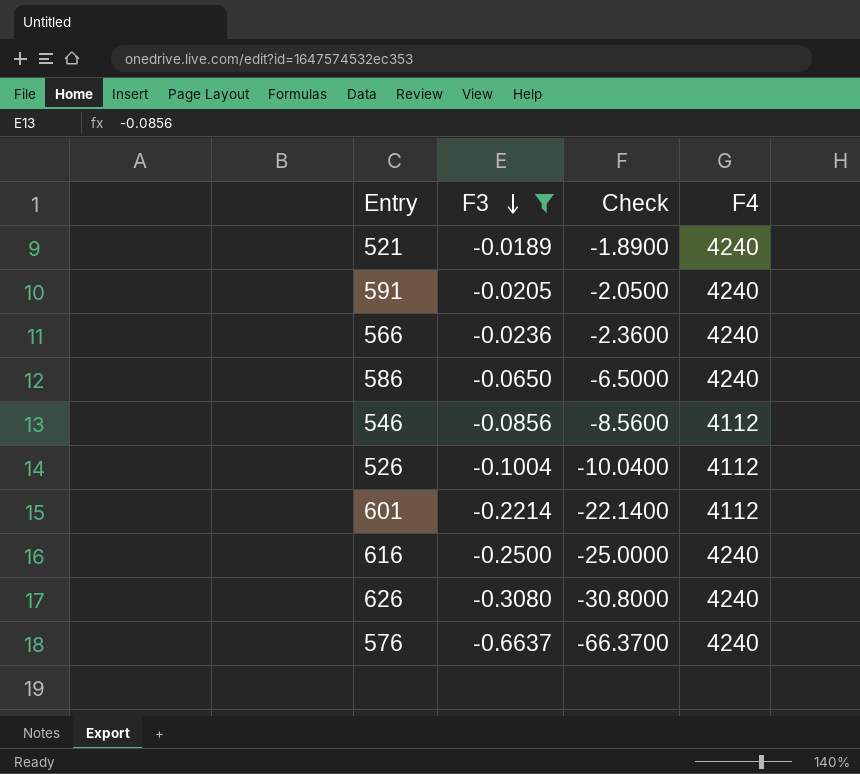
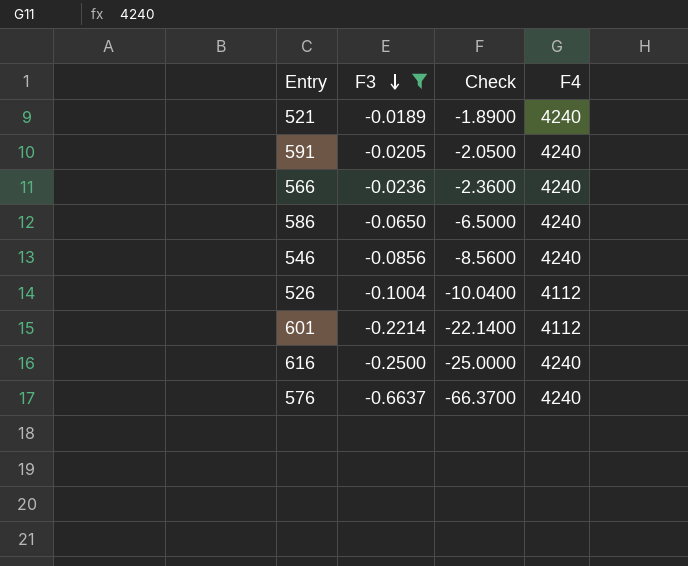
row 626: -0.3080 | -30.8000 | 4240 -> none
546 | F4: 4112 -> 4240

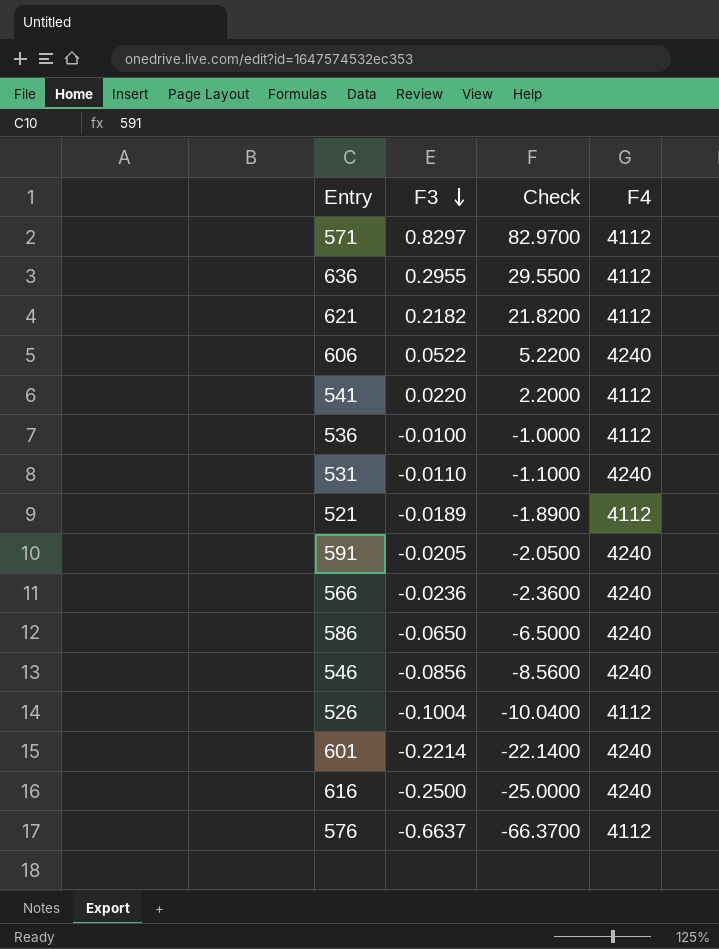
filter: F3 <= -0.0189 -> none
521 | F4: 4240 -> 4112
601 | F4: 4112 -> 4240
576 | F4: 4240 -> 4112

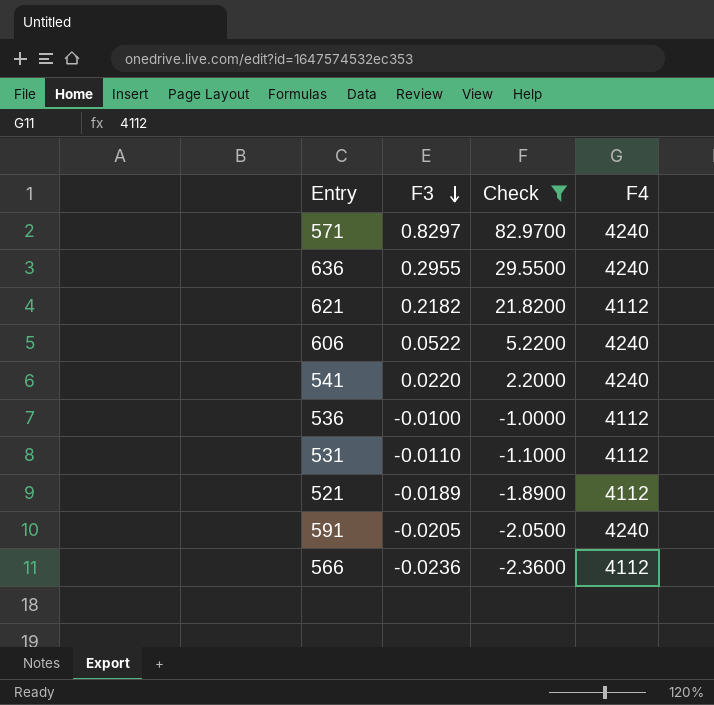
filter: none -> Check >= -2.3600
571 | F4: 4112 -> 4240
636 | F4: 4112 -> 4240
541 | F4: 4112 -> 4240
531 | F4: 4240 -> 4112
566 | F4: 4240 -> 4112

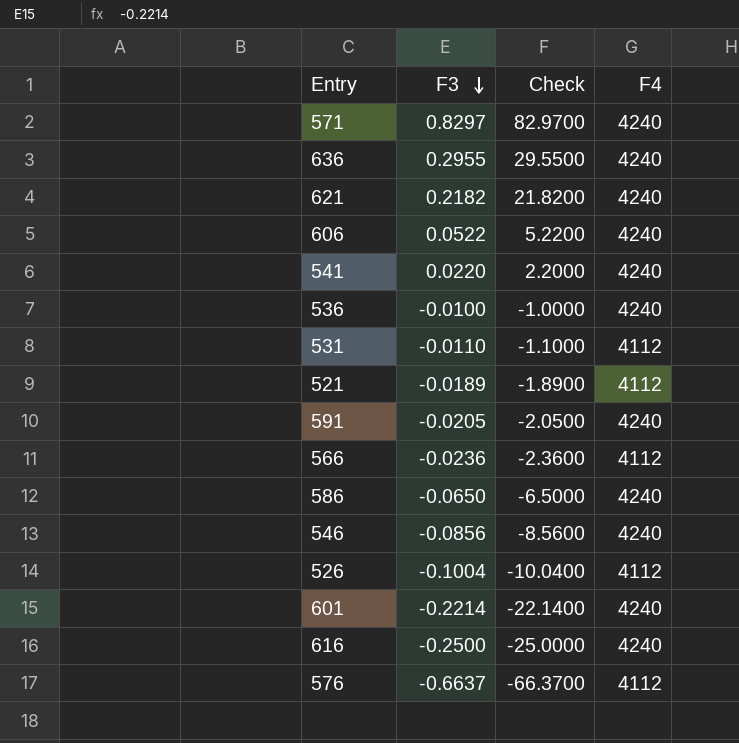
filter: Check >= -2.3600 -> none
621 | F4: 4112 -> 4240
536 | F4: 4112 -> 4240

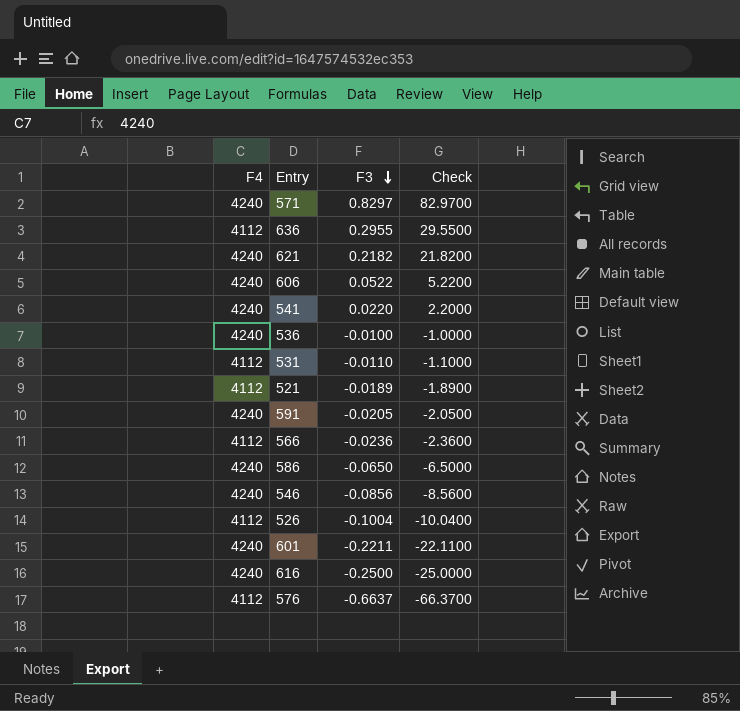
column F4 | position: 4 -> 1
636 | F4: 4240 -> 4112
601 | F3: -0.2214 -> -0.2211
601 | Check: -22.1400 -> -22.1100

